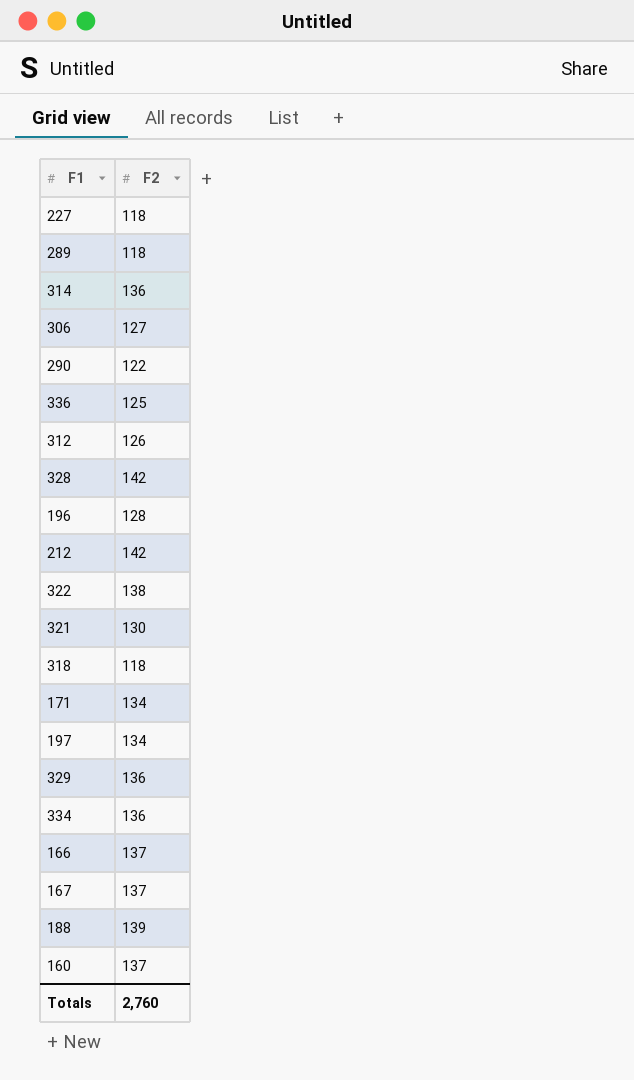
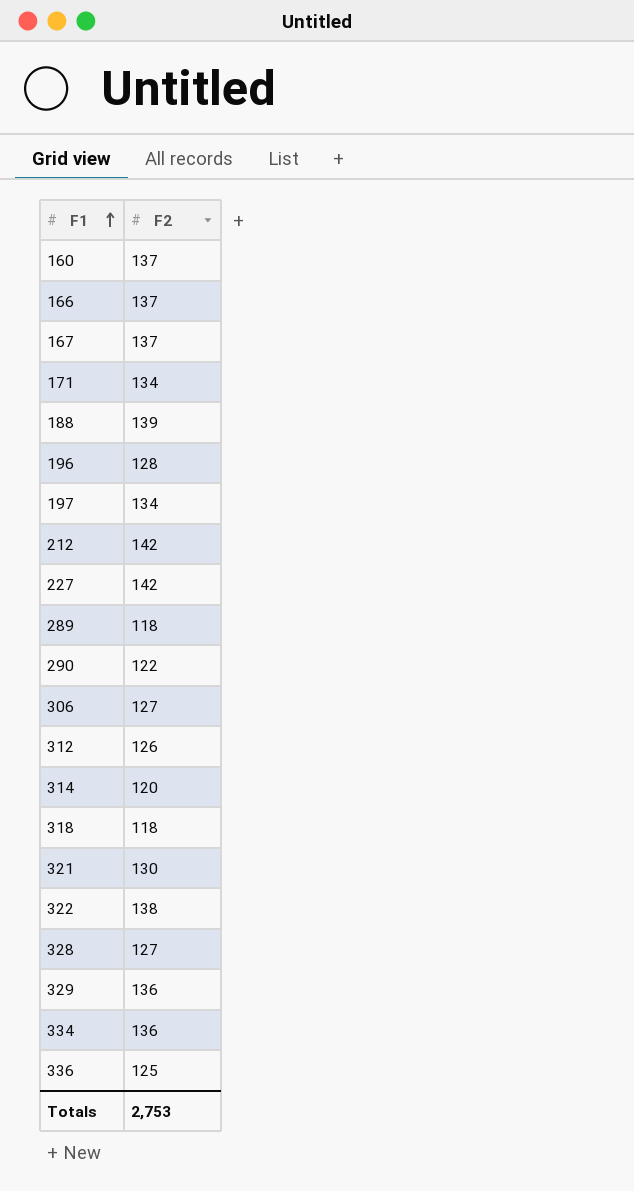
row order: none -> F1 ascending
227 | F2: 118 -> 142
314 | F2: 136 -> 120
328 | F2: 142 -> 127
Totals | F2: 2,760 -> 2,753

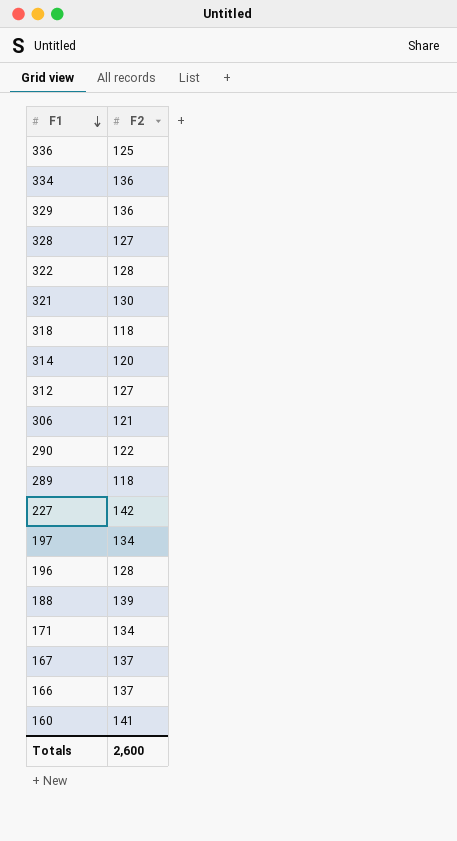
row order: F1 ascending -> F1 descending
row 212: 142 -> none
322 | F2: 138 -> 128
312 | F2: 126 -> 127
306 | F2: 127 -> 121
160 | F2: 137 -> 141
Totals | F2: 2,753 -> 2,600

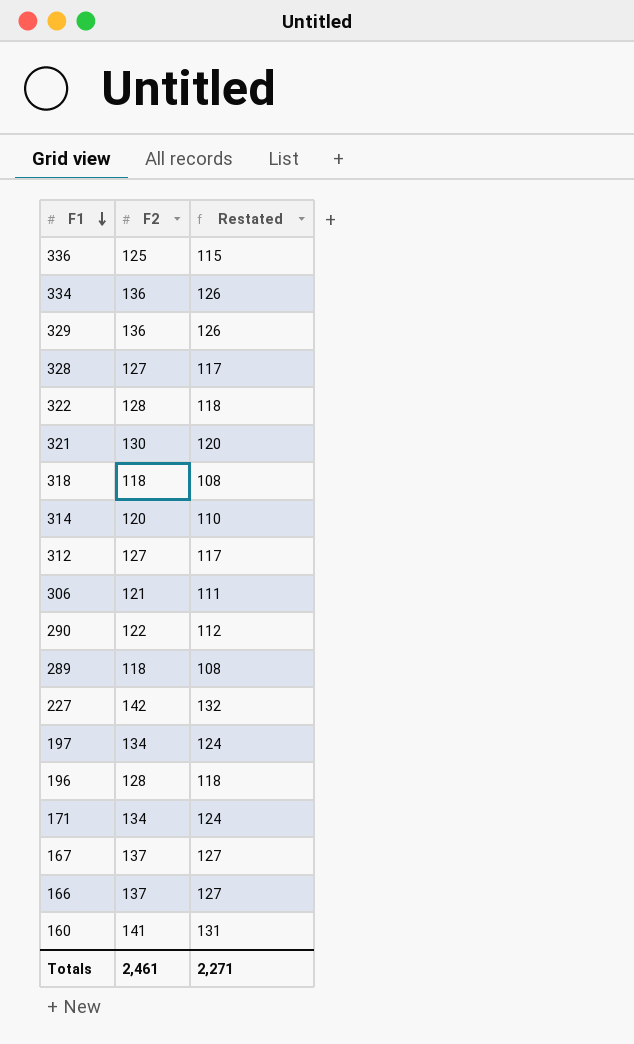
column Restated | formula: none -> [F2] - 10
row 188: 139 -> none
Totals | F2: 2,600 -> 2,461

